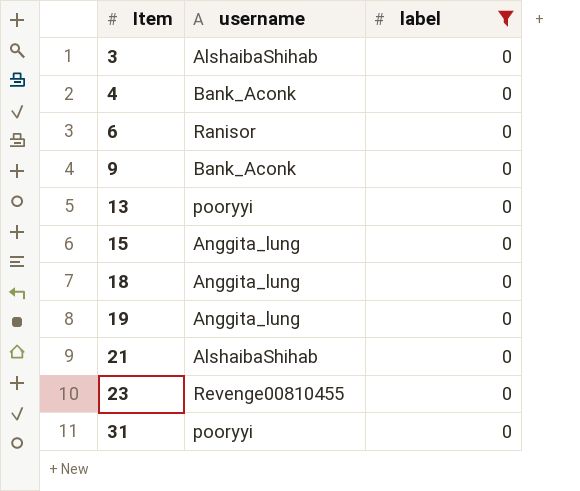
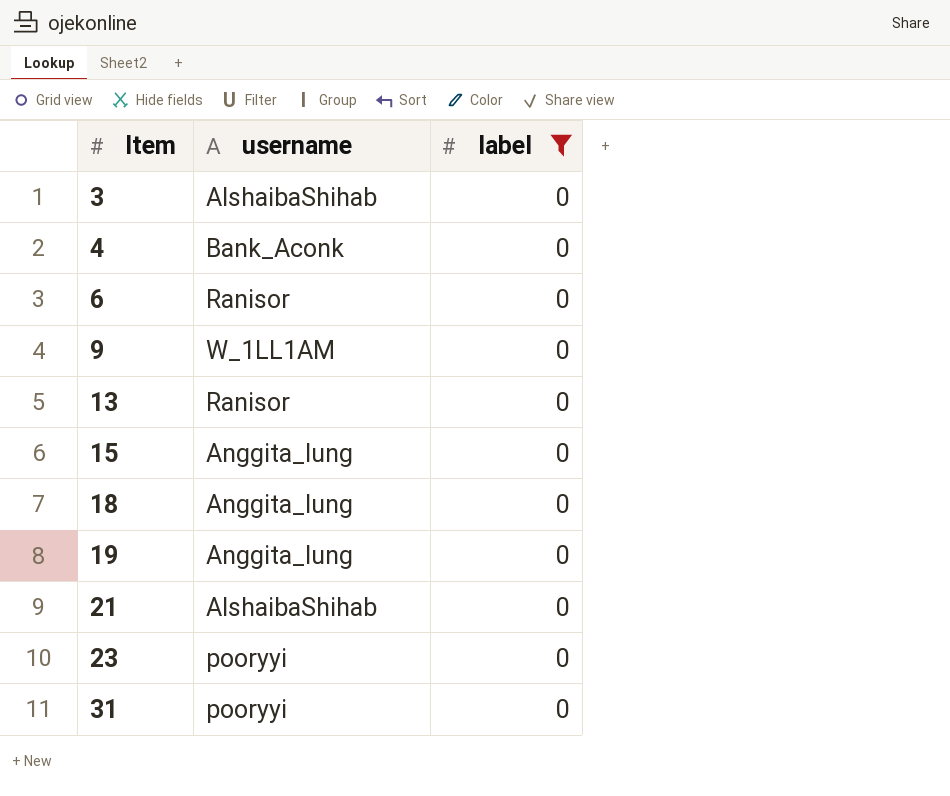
9 | username: Bank_Aconk -> W_1LL1AM
13 | username: pooryyi -> Ranisor
23 | username: Revenge00810455 -> pooryyi

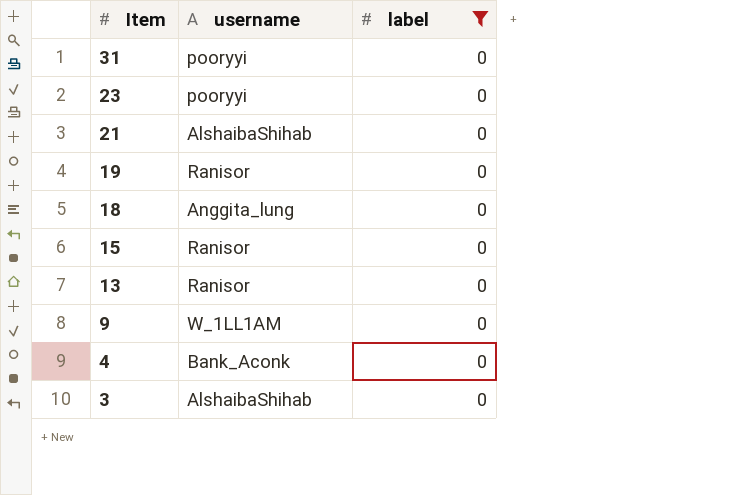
row order: Item ascending -> Item descending
row 6: Ranisor | 0 -> none
19 | username: Anggita_lung -> Ranisor
15 | username: Anggita_lung -> Ranisor

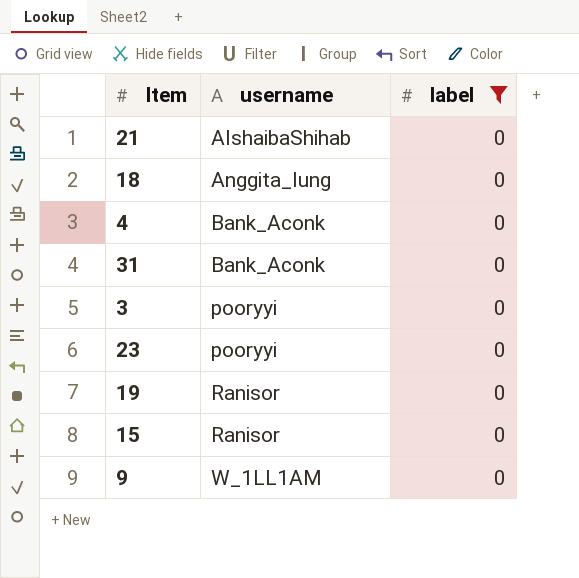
row order: Item descending -> username ascending
row 13: Ranisor | 0 -> none
31 | username: pooryyi -> Bank_Aconk
3 | username: AlshaibaShihab -> pooryyi

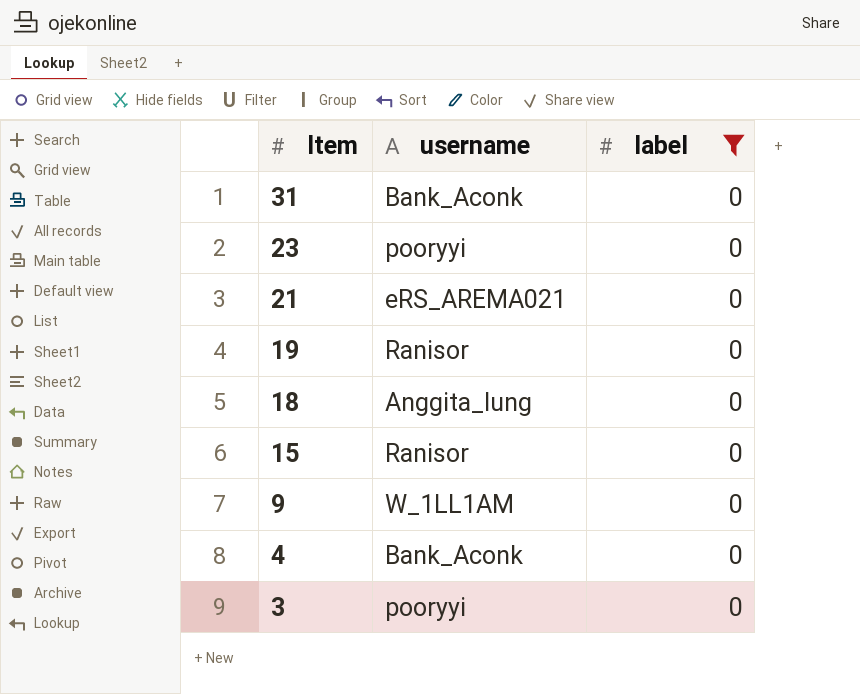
row order: username ascending -> Item descending
21 | username: AlshaibaShihab -> eRS_AREMA021

